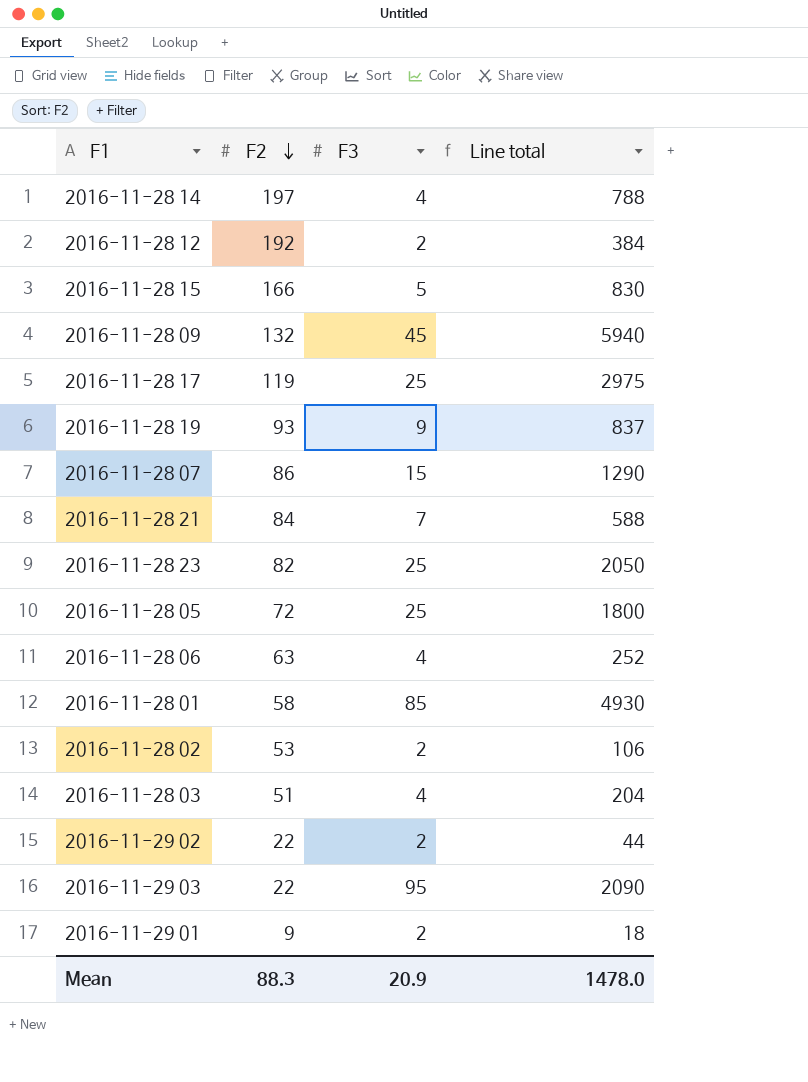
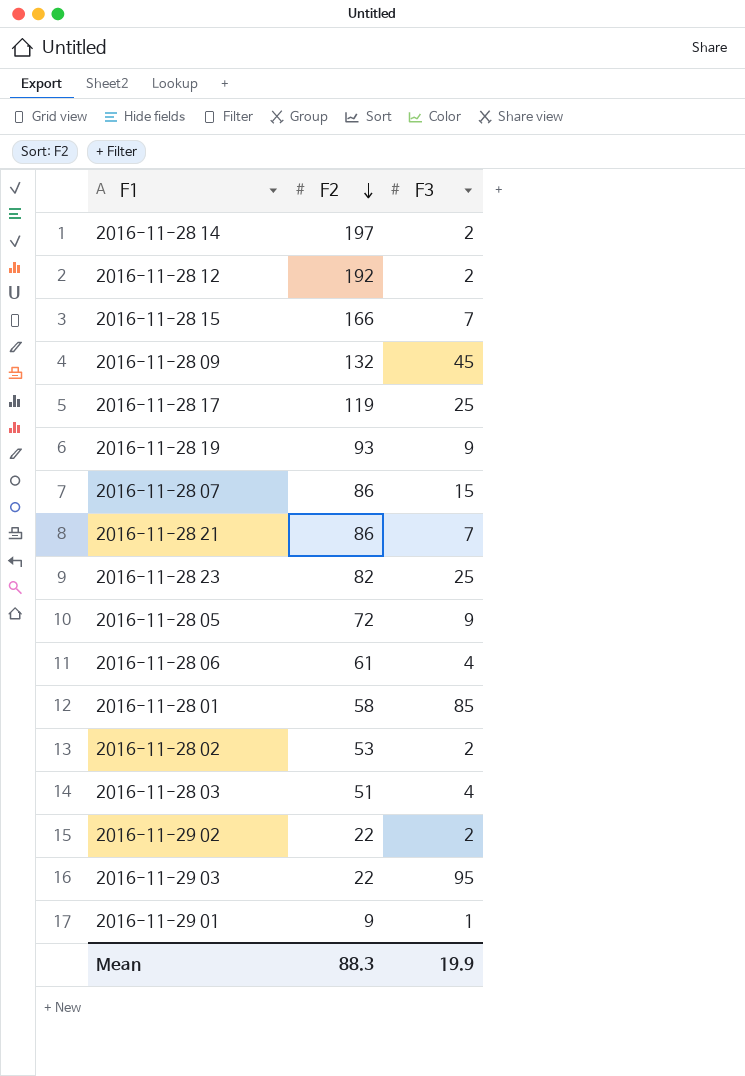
column Line total | formula: [F2] * [F3] -> none
2016-11-28 14 | F3: 4 -> 2
2016-11-28 15 | F3: 5 -> 7
2016-11-28 21 | F2: 84 -> 86
2016-11-28 05 | F3: 25 -> 9
2016-11-28 06 | F2: 63 -> 61
2016-11-29 01 | F3: 2 -> 1
Mean | F3: 20.9 -> 19.9

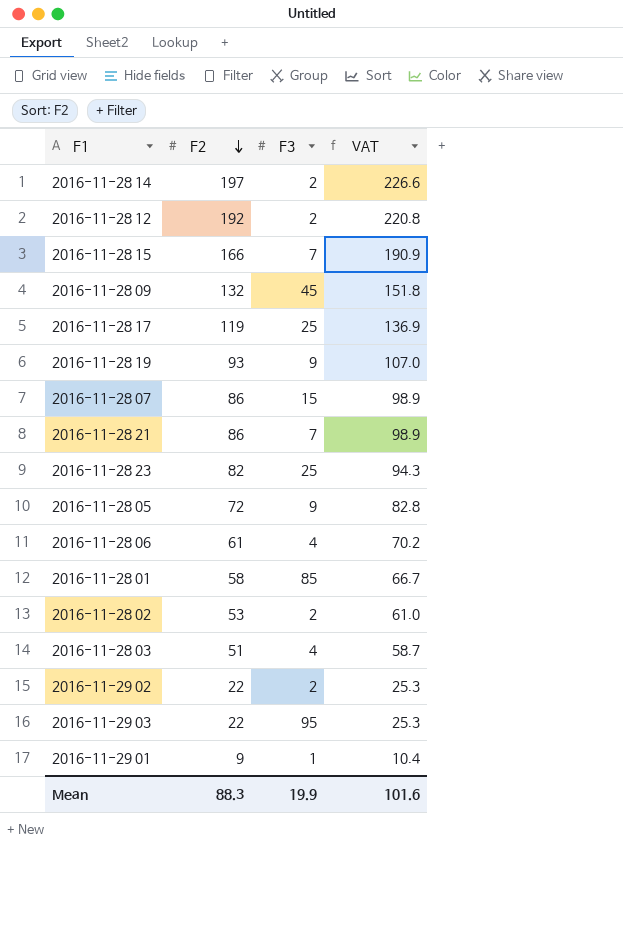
column VAT | formula: none -> [F2] * 1.15

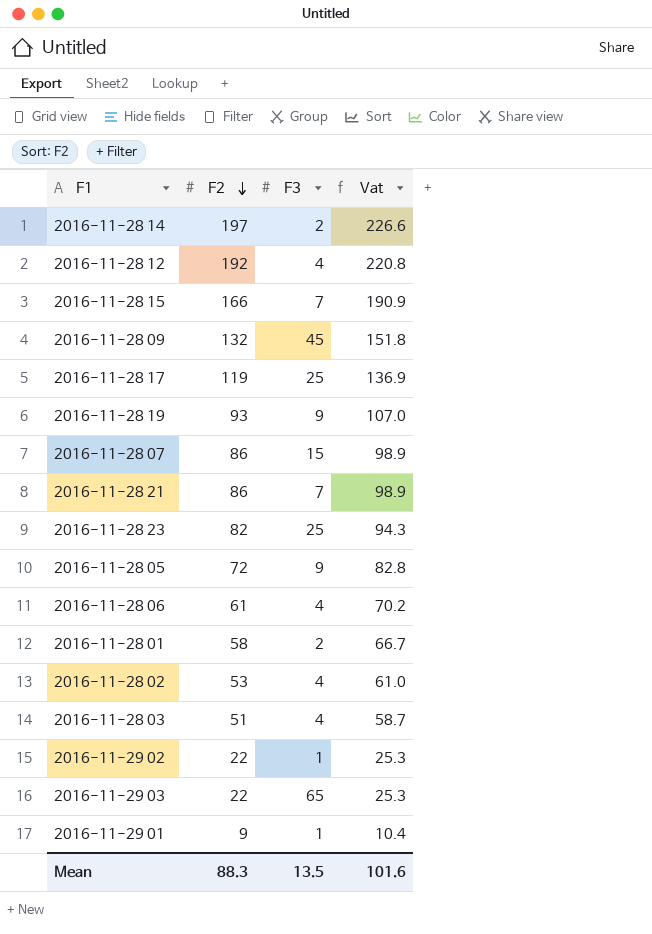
column name: VAT -> Vat
2016-11-28 12 | F3: 2 -> 4
2016-11-28 01 | F3: 85 -> 2
2016-11-28 02 | F3: 2 -> 4
2016-11-29 02 | F3: 2 -> 1
2016-11-29 03 | F3: 95 -> 65
Mean | F3: 19.9 -> 13.5

